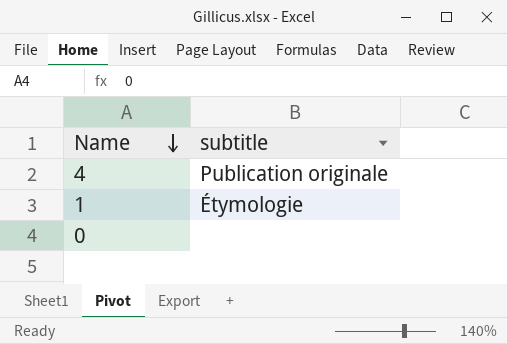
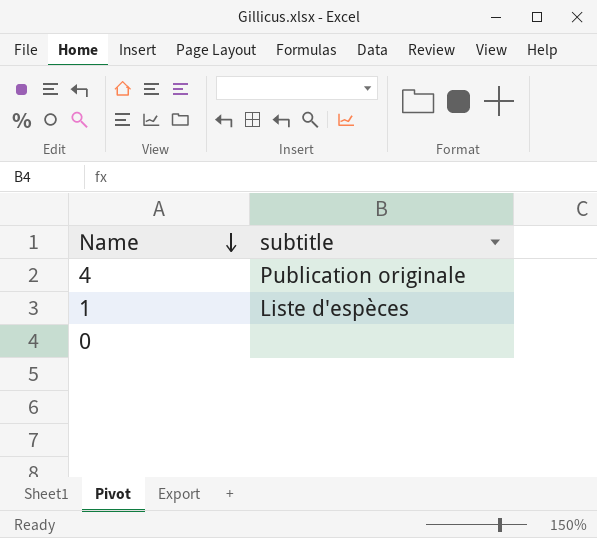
1 | subtitle: Étymologie -> Liste d'espèces

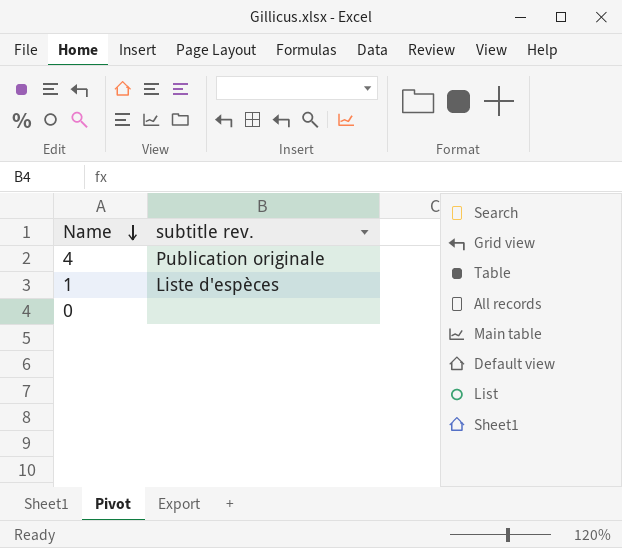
column name: subtitle -> subtitle rev.

